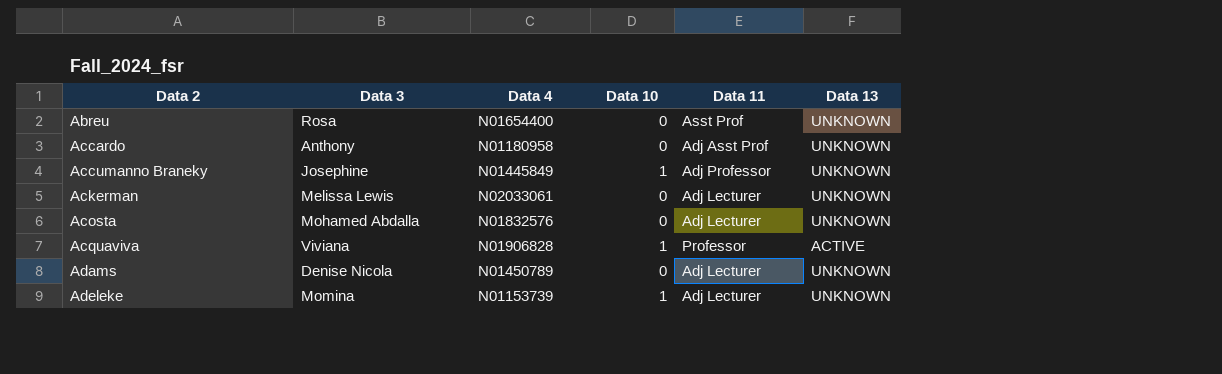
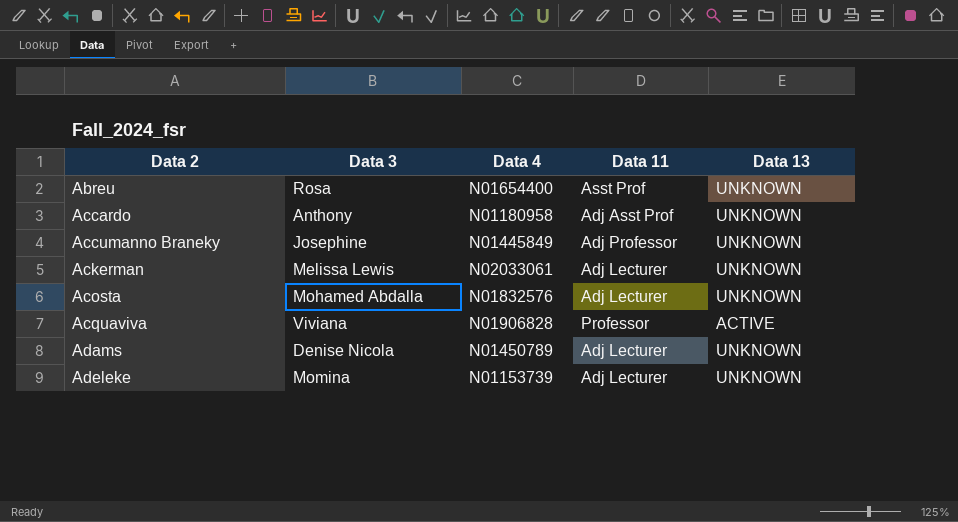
column Data 10 | position: 4 -> none

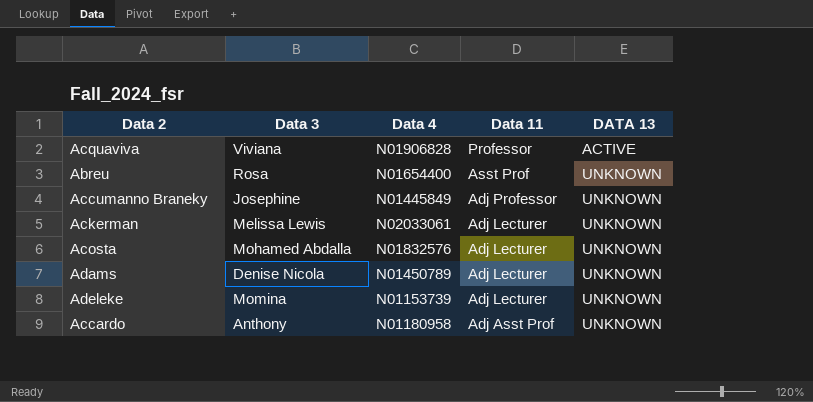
row order: Data 2 ascending -> Data 11 descending
column name: Data 13 -> DATA 13

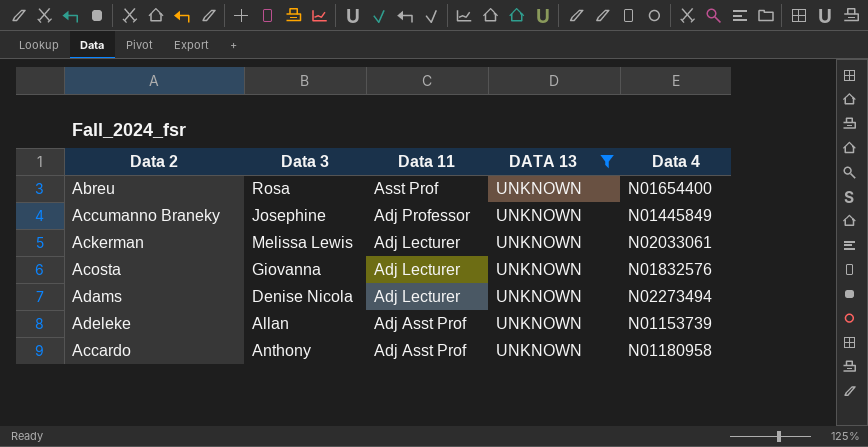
filter: none -> DATA 13 = UNKNOWN
column Data 4 | position: 3 -> 5
Acosta | Data 3: Mohamed Abdalla -> Giovanna
Adams | Data 4: N01450789 -> N02273494
Adeleke | Data 3: Momina -> Allan
Adeleke | Data 11: Adj Lecturer -> Adj Asst Prof

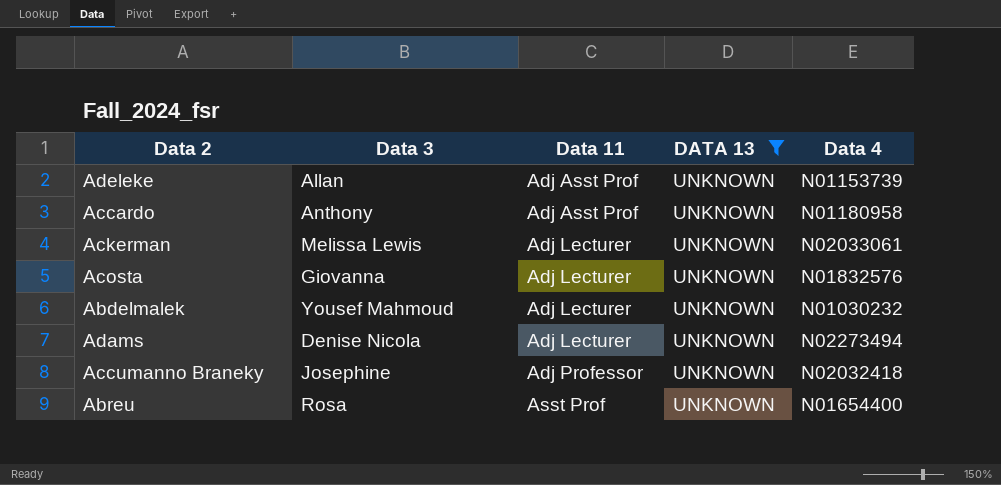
row order: Data 11 descending -> Data 11 ascending
row Abdelmalek: none -> Yousef Mahmoud | Adj Lecturer | UNKNOWN | N01030232
Accumanno Braneky | Data 4: N01445849 -> N02032418

